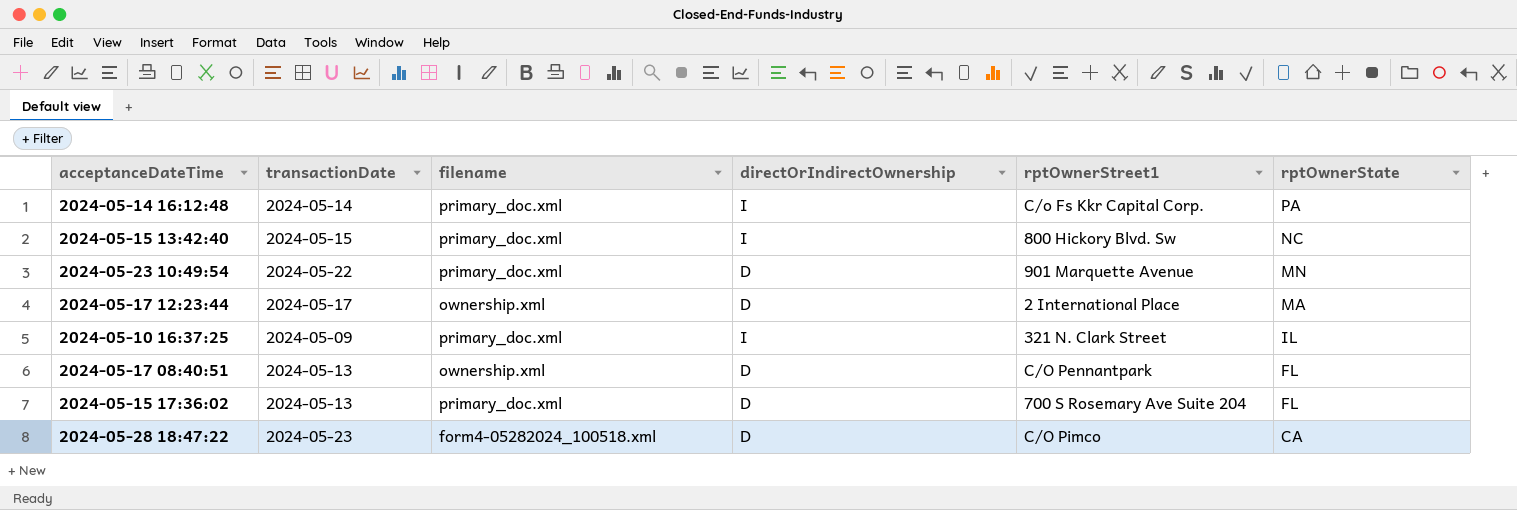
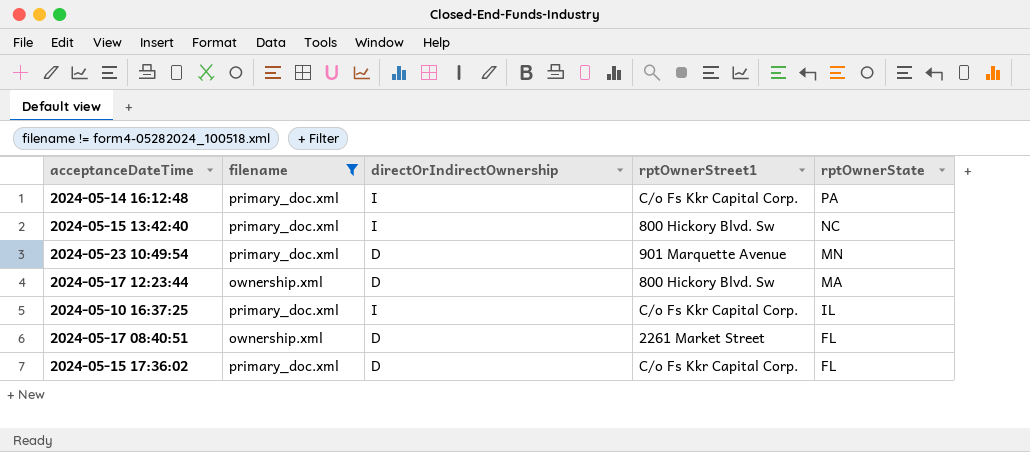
filter: none -> filename != form4-05282024_100518.xml
column transactionDate | position: 2 -> none
2024-05-17 12:23:44 | rptOwnerStreet1: 2 International Place -> 800 Hickory Blvd. Sw
2024-05-10 16:37:25 | rptOwnerStreet1: 321 N. Clark Street -> C/o Fs Kkr Capital Corp.
2024-05-17 08:40:51 | rptOwnerStreet1: C/O Pennantpark -> 2261 Market Street
2024-05-15 17:36:02 | rptOwnerStreet1: 700 S Rosemary Ave Suite 204 -> C/o Fs Kkr Capital Corp.

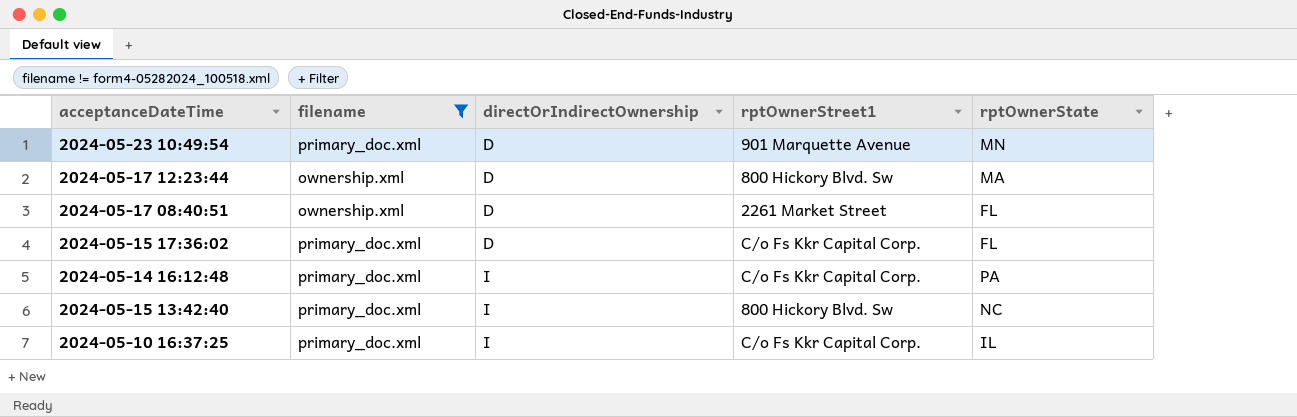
row order: rptOwnerState descending -> directOrIndirectOwnership ascending

